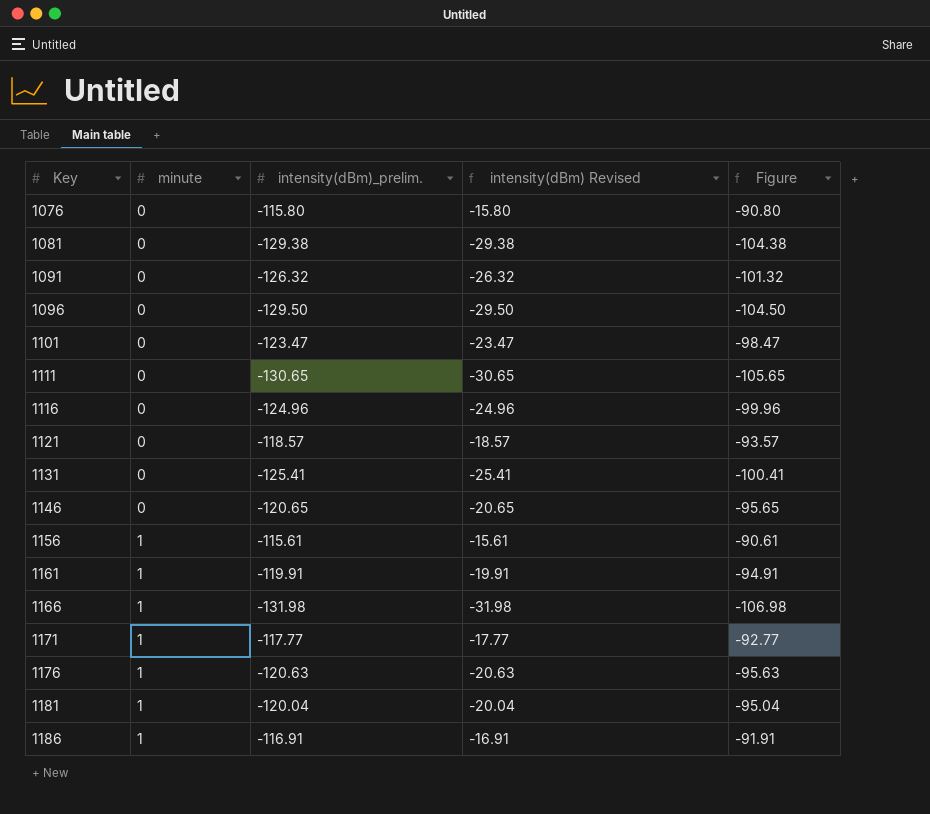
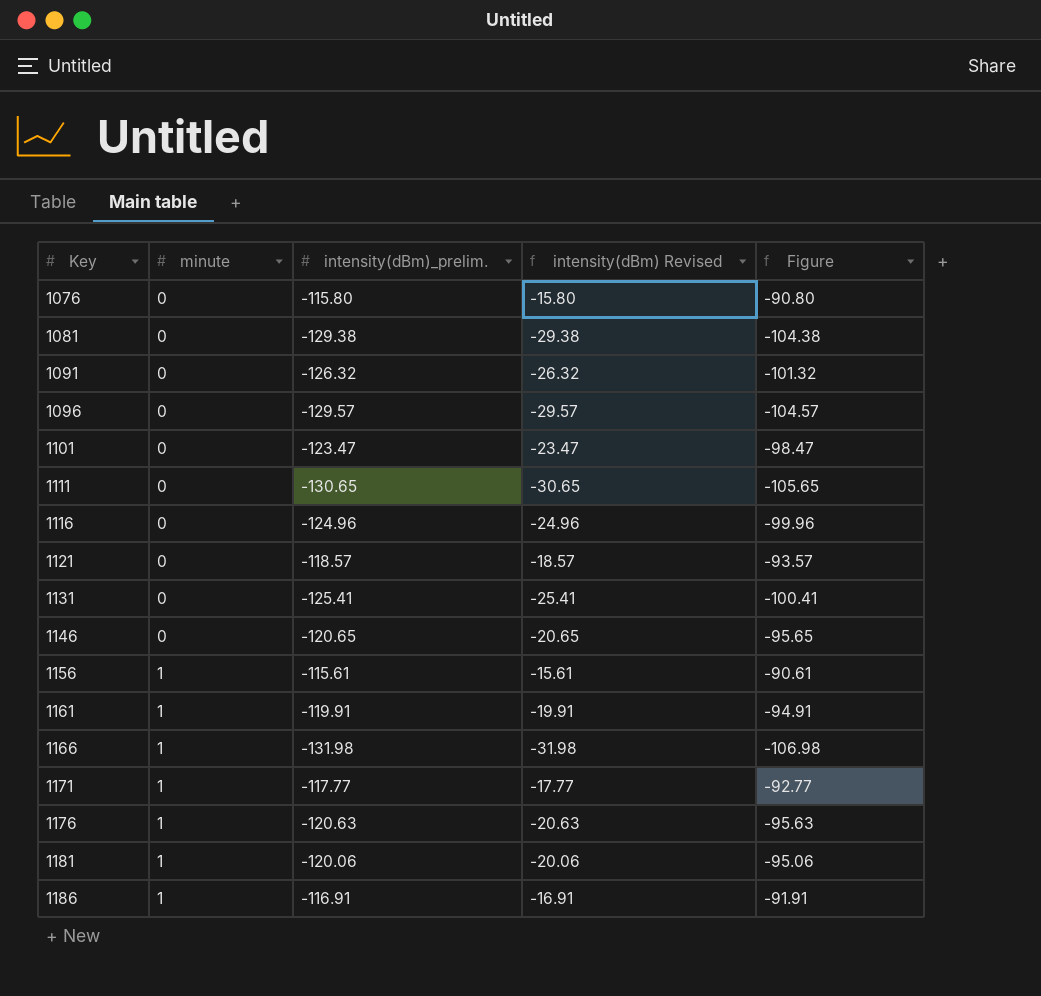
1096 | intensity(dBm)_prelim.: -129.50 -> -129.57
1096 | intensity(dBm) Revised: -29.50 -> -29.57
1096 | Figure: -104.50 -> -104.57
1181 | intensity(dBm)_prelim.: -120.04 -> -120.06
1181 | intensity(dBm) Revised: -20.04 -> -20.06
1181 | Figure: -95.04 -> -95.06

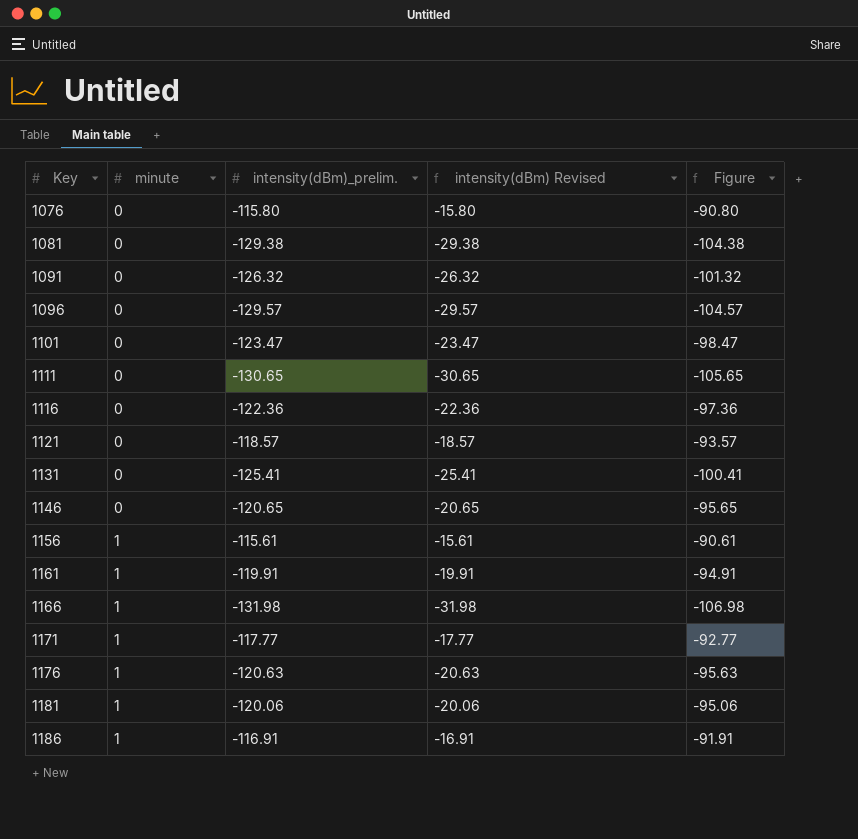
1116 | intensity(dBm)_prelim.: -124.96 -> -122.36
1116 | intensity(dBm) Revised: -24.96 -> -22.36
1116 | Figure: -99.96 -> -97.36

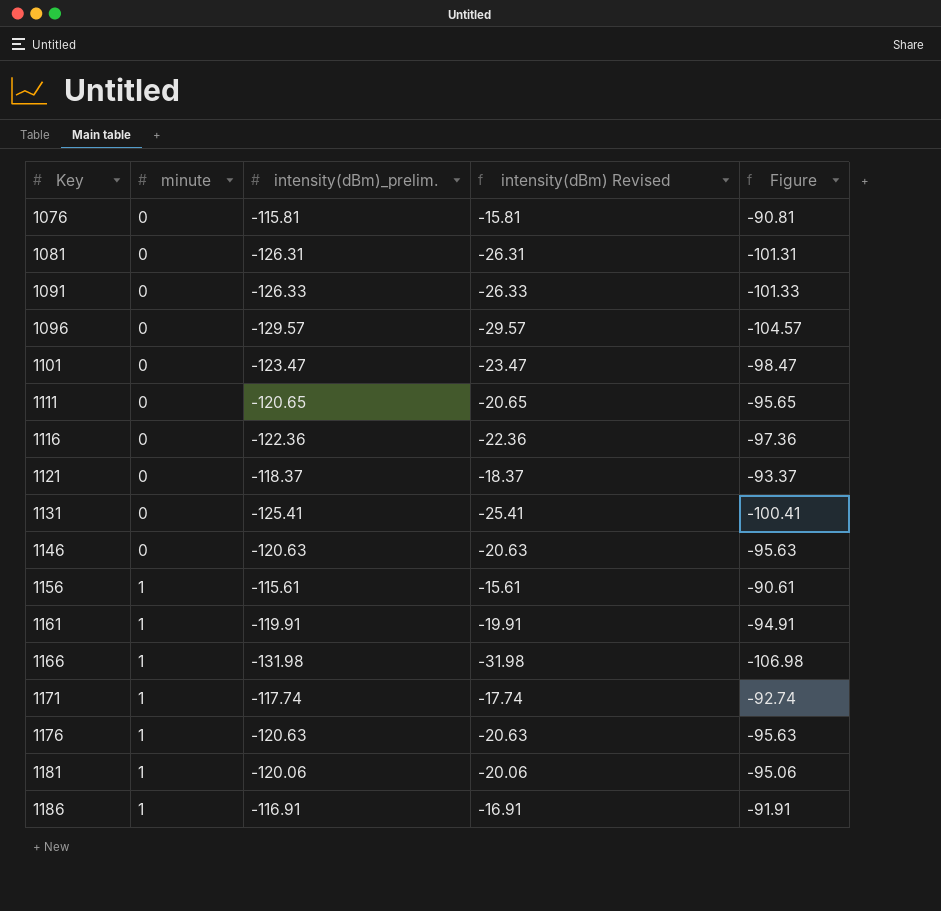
1076 | intensity(dBm)_prelim.: -115.80 -> -115.81
1076 | intensity(dBm) Revised: -15.80 -> -15.81
1076 | Figure: -90.80 -> -90.81
1081 | intensity(dBm)_prelim.: -129.38 -> -126.31
1081 | intensity(dBm) Revised: -29.38 -> -26.31
1081 | Figure: -104.38 -> -101.31
1091 | intensity(dBm)_prelim.: -126.32 -> -126.33
1091 | intensity(dBm) Revised: -26.32 -> -26.33
1091 | Figure: -101.32 -> -101.33
1111 | intensity(dBm)_prelim.: -130.65 -> -120.65
1111 | intensity(dBm) Revised: -30.65 -> -20.65
1111 | Figure: -105.65 -> -95.65
1121 | intensity(dBm)_prelim.: -118.57 -> -118.37
1121 | intensity(dBm) Revised: -18.57 -> -18.37
1121 | Figure: -93.57 -> -93.37
1146 | intensity(dBm)_prelim.: -120.65 -> -120.63
1146 | intensity(dBm) Revised: -20.65 -> -20.63
1146 | Figure: -95.65 -> -95.63
1171 | intensity(dBm)_prelim.: -117.77 -> -117.74
1171 | intensity(dBm) Revised: -17.77 -> -17.74
1171 | Figure: -92.77 -> -92.74

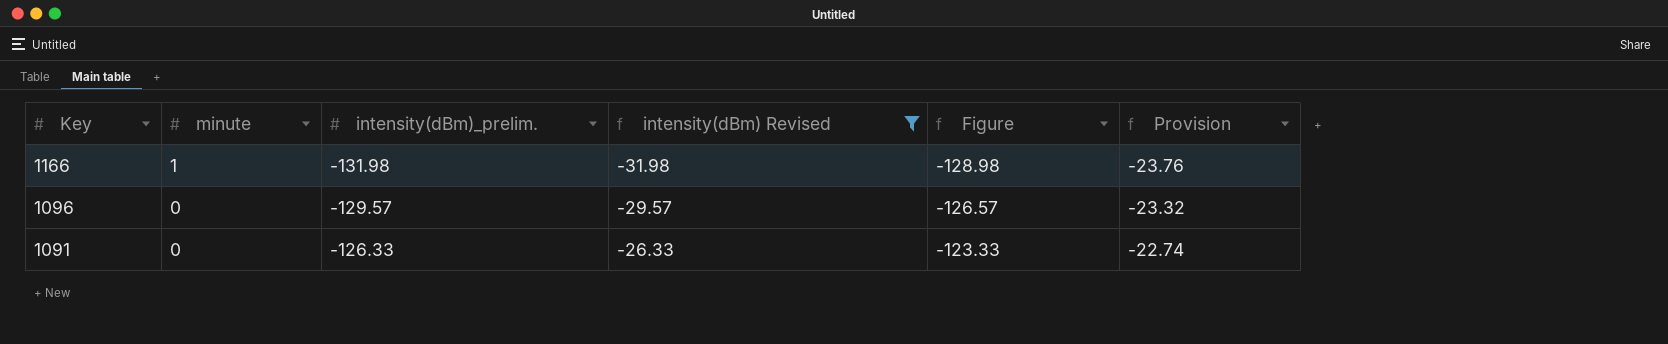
filter: none -> intensity(dBm) Revised <= -26.33
row order: Key ascending -> Key descending
column Figure | formula: [intensity(dBm)_prelim.] + 25 -> [intensity(dBm)_prelim.] + 3
column Provision | formula: none -> [intensity(dBm)_prelim.] * 0.18

